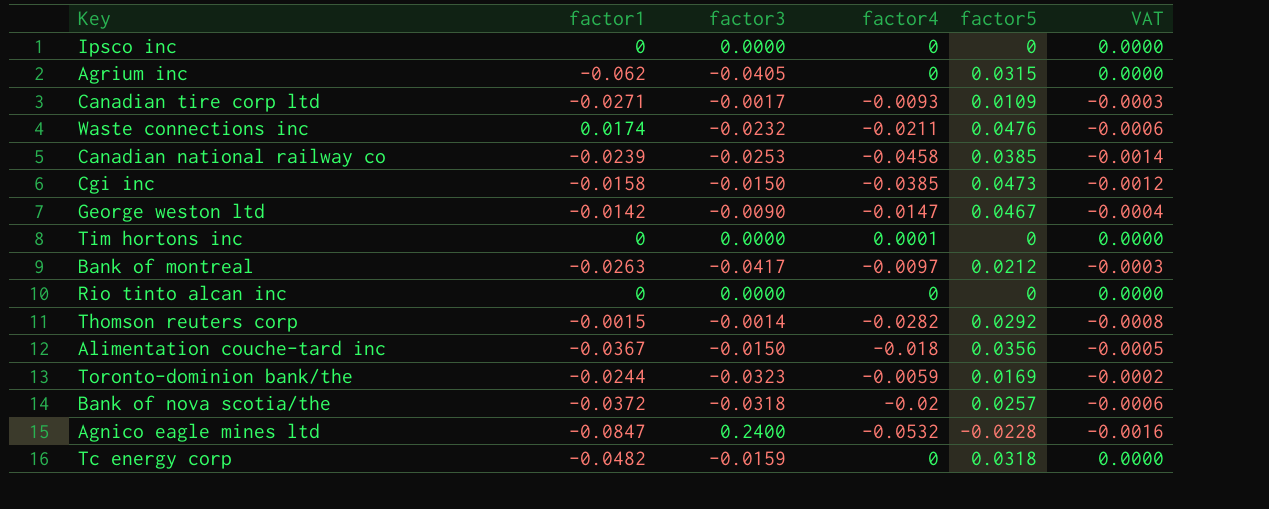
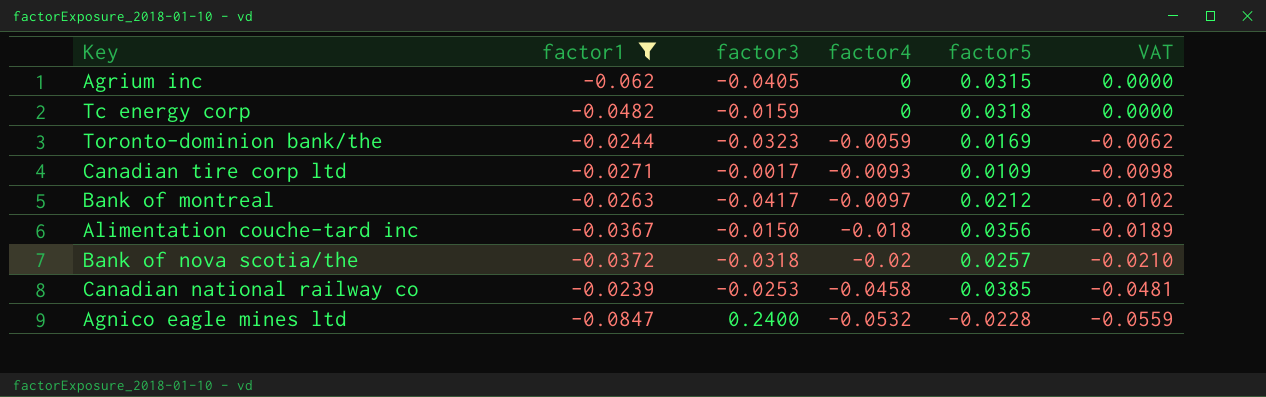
filter: none -> factor1 <= -0.0239
row order: none -> factor4 descending
column VAT | formula: [factor4] * 0.03 -> [factor4] * 1.05

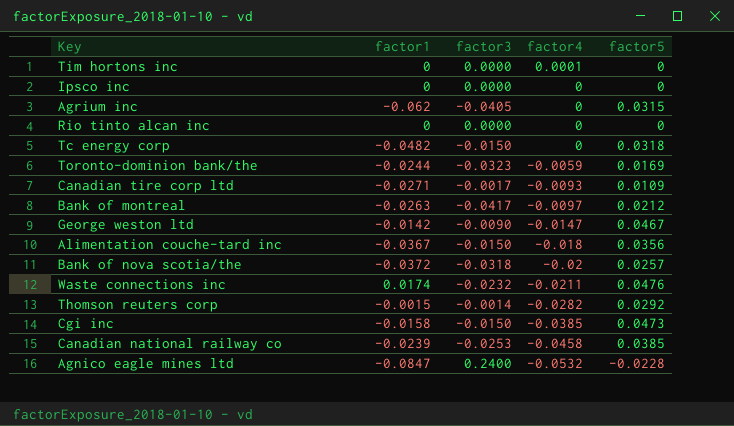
filter: factor1 <= -0.0239 -> none
column VAT | formula: [factor4] * 1.05 -> none
Tc energy corp | factor3: -0.0159 -> -0.0150

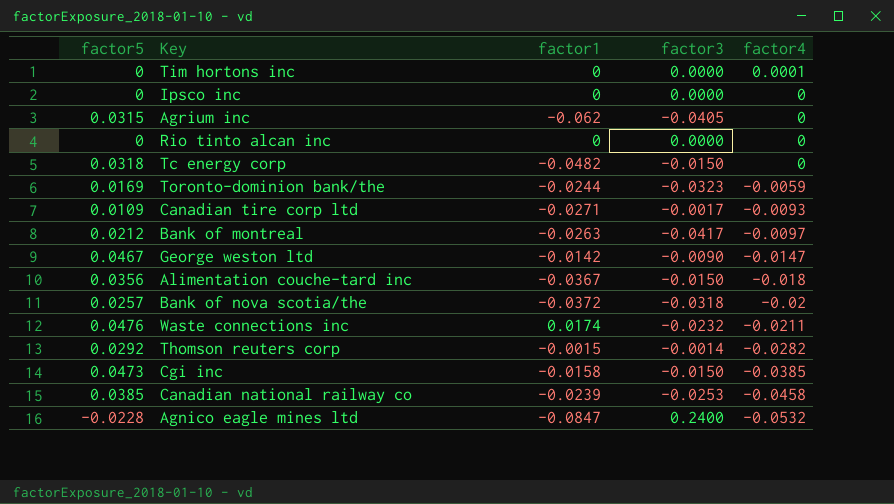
column factor5 | position: 5 -> 1

